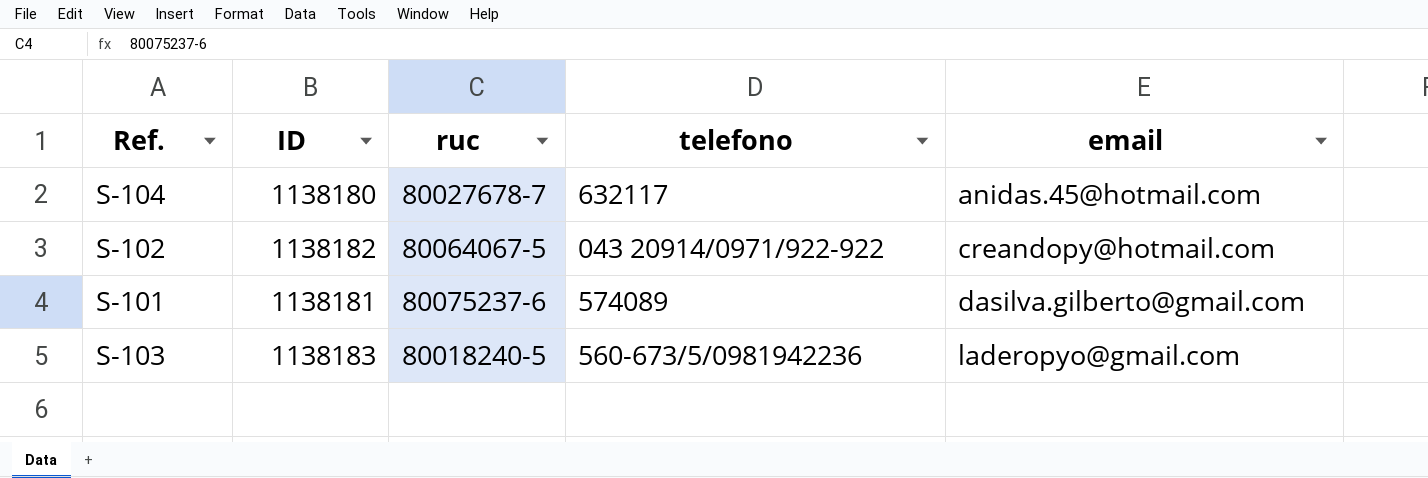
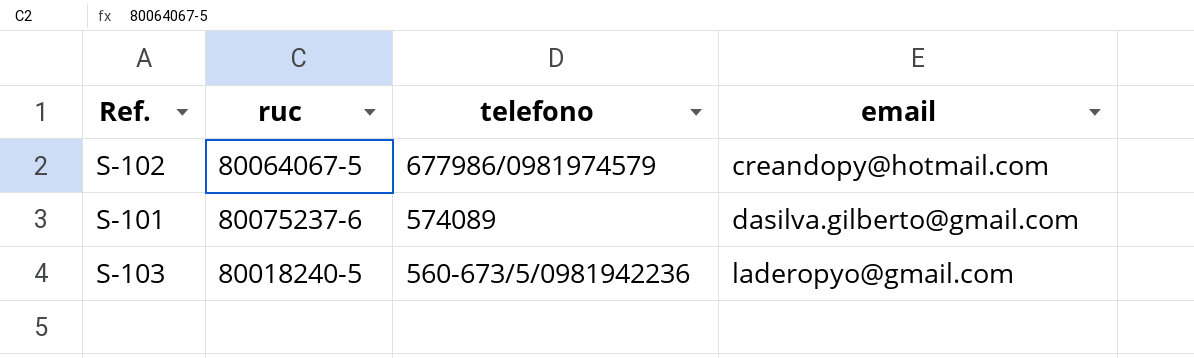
column ID | position: 2 -> none
row S-104: 1138180 | 80027678-7 | 632117 | anidas.45@hotmail.com -> none
S-102 | telefono: 043 20914/0971/922-922 -> 677986/0981974579

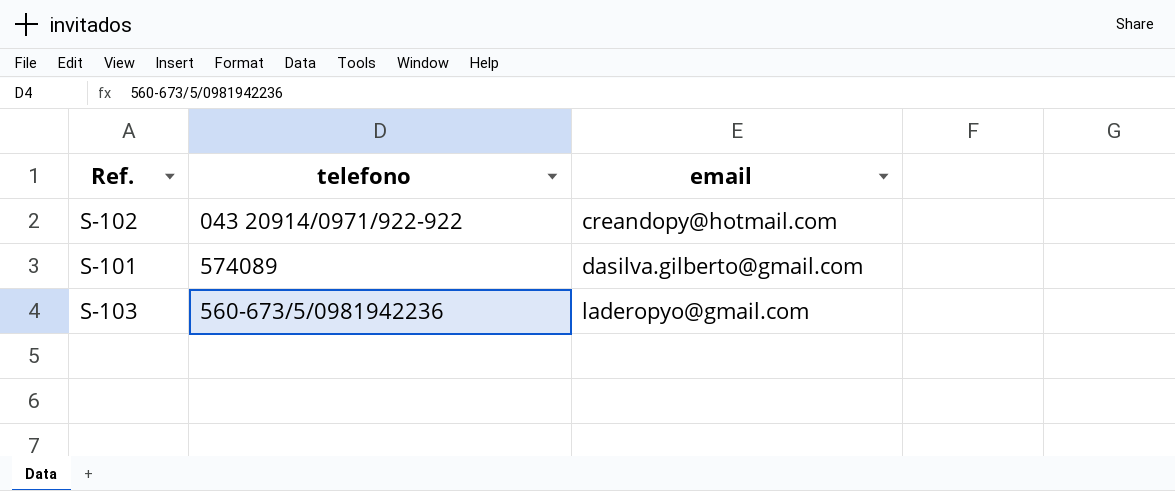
column ruc | position: 2 -> none
S-102 | telefono: 677986/0981974579 -> 043 20914/0971/922-922

